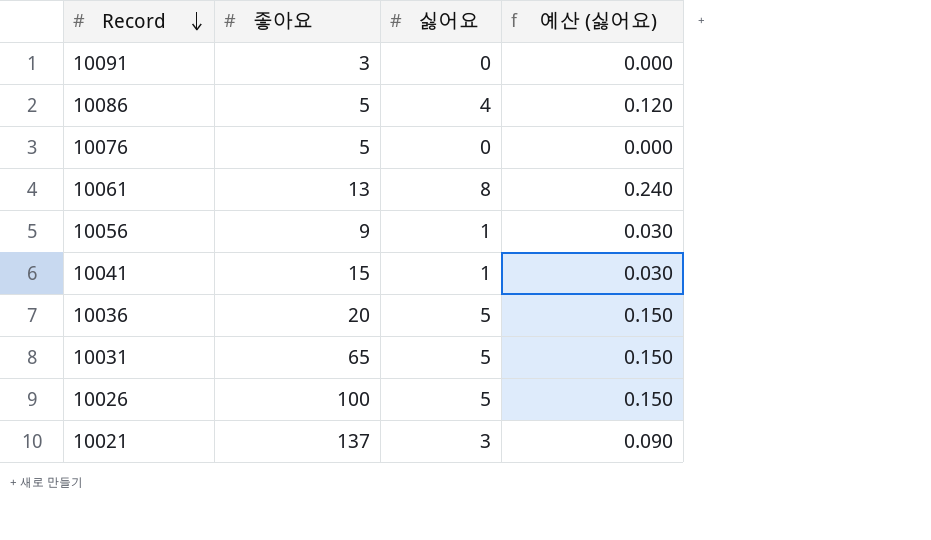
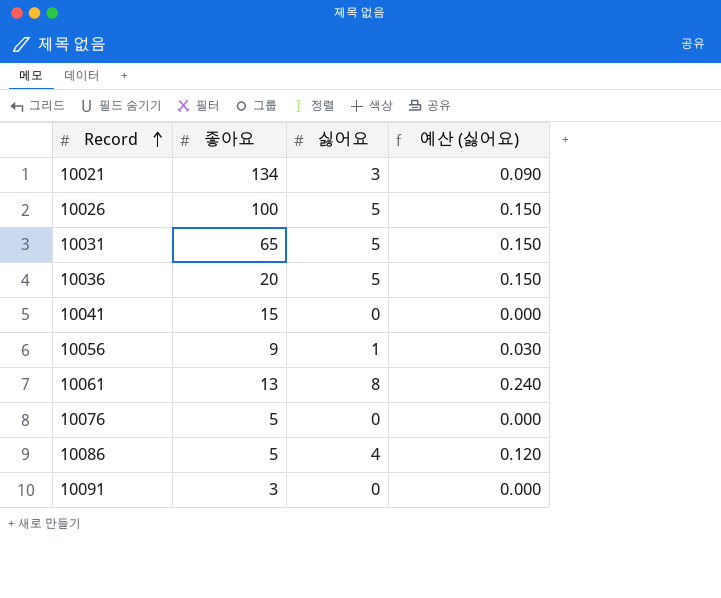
row order: Record descending -> Record ascending
10021 | 좋아요: 137 -> 134
10041 | 싫어요: 1 -> 0
10041 | 예산 (싫어요): 0.030 -> 0.000

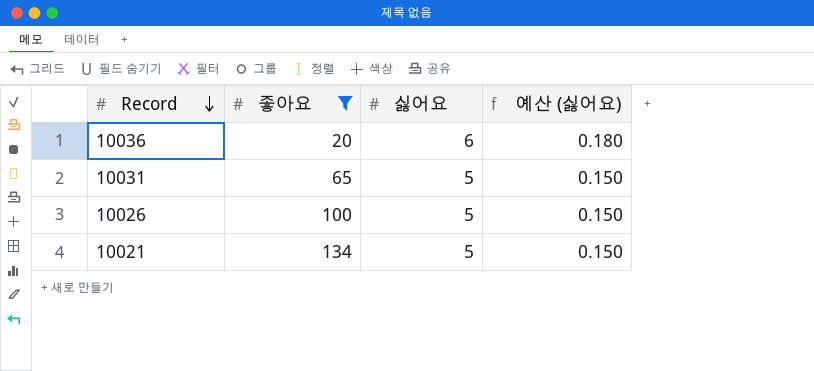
filter: none -> 좋아요 >= 20
row order: Record ascending -> Record descending
10036 | 싫어요: 5 -> 6
10036 | 예산 (싫어요): 0.150 -> 0.180
10021 | 싫어요: 3 -> 5
10021 | 예산 (싫어요): 0.090 -> 0.150

